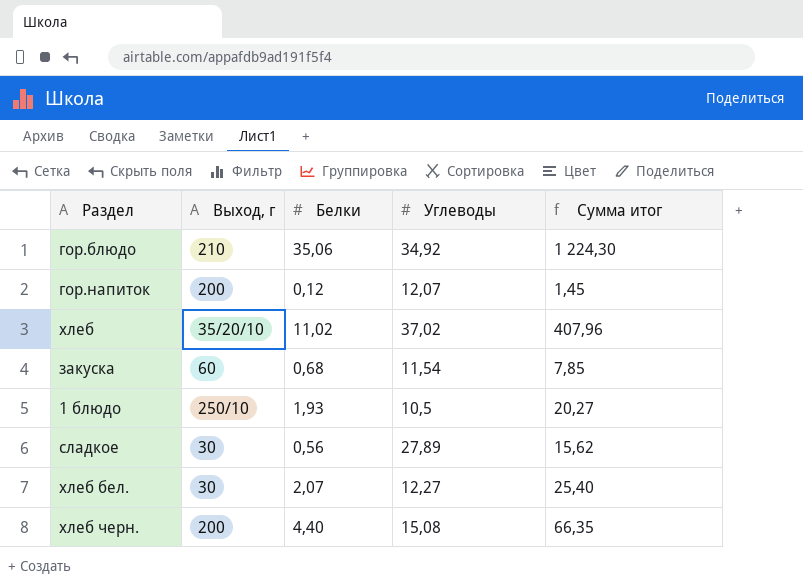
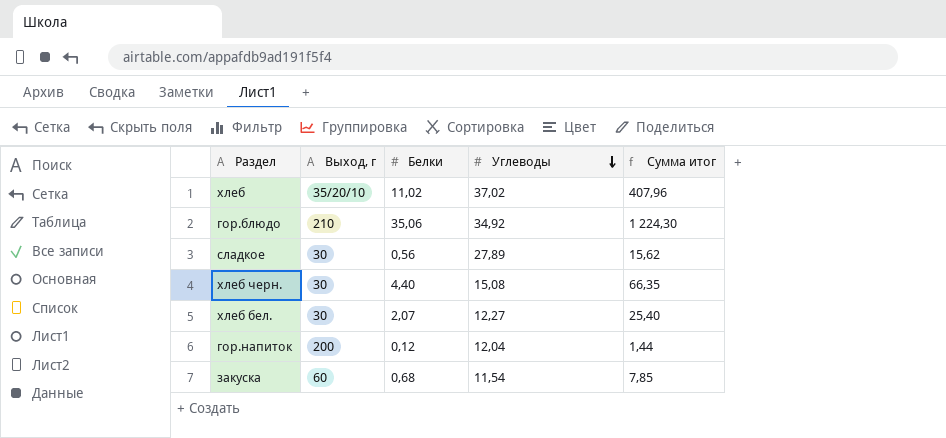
row order: none -> Углеводы descending
row 1 блюдо: 250/10 | 1,93 | 10,5 | 20,27 -> none
хлеб черн. | Выход, г: 200 -> 30
гор.напиток | Углеводы: 12,07 -> 12,04
гор.напиток | Сумма итог: 1,45 -> 1,44

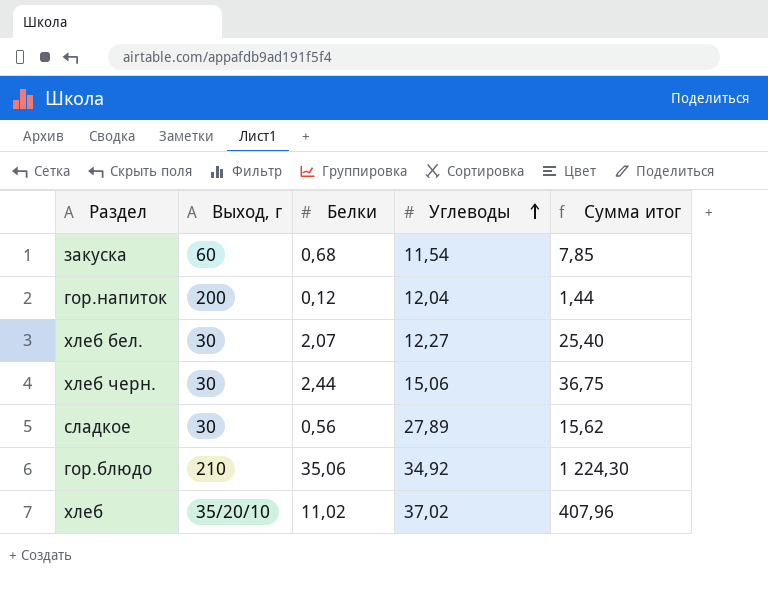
row order: Углеводы descending -> Углеводы ascending
хлеб черн. | Белки: 4,40 -> 2,44
хлеб черн. | Углеводы: 15,08 -> 15,06
хлеб черн. | Сумма итог: 66,35 -> 36,75

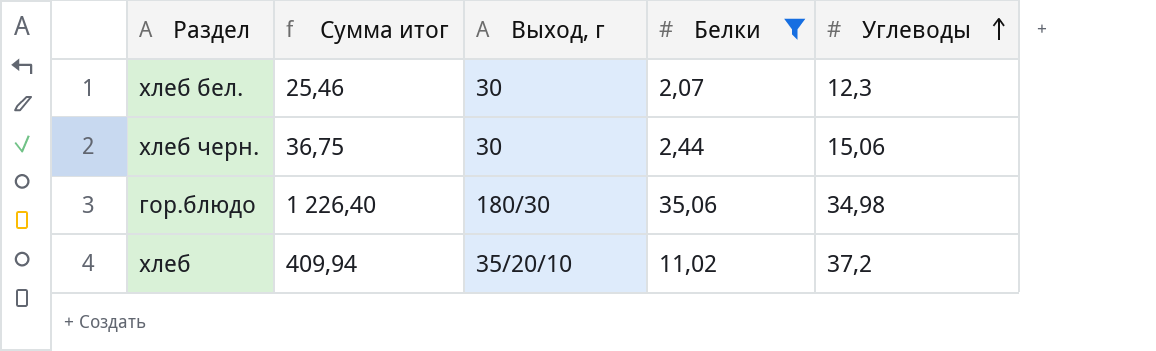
filter: none -> Белки >= 2,07
column Сумма итог | position: 5 -> 2
хлеб бел. | Сумма итог: 25,40 -> 25,46
хлеб бел. | Углеводы: 12,27 -> 12,3
гор.блюдо | Сумма итог: 1 224,30 -> 1 226,40
гор.блюдо | Выход, г: 210 -> 180/30
гор.блюдо | Углеводы: 34,92 -> 34,98
хлеб | Сумма итог: 407,96 -> 409,94
хлеб | Углеводы: 37,02 -> 37,2

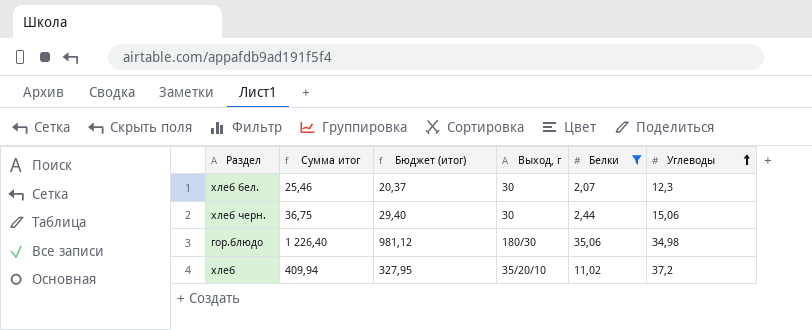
column Бюджет (итог) | formula: none -> [Сумма итог] * 0,8

